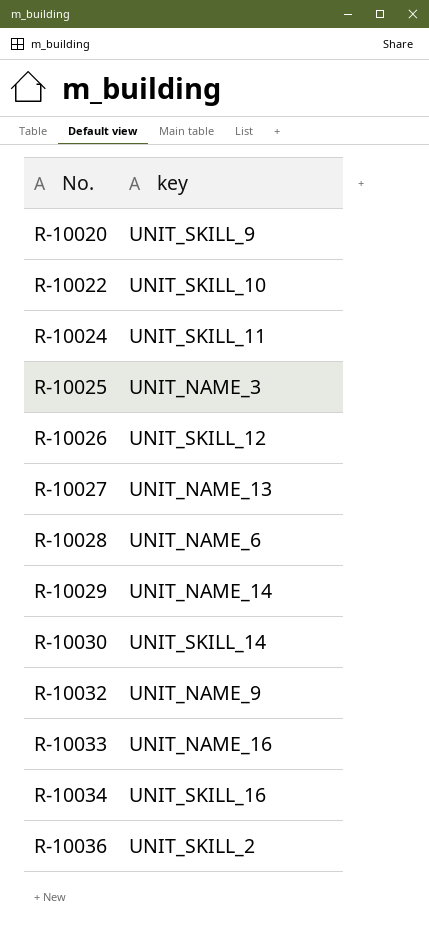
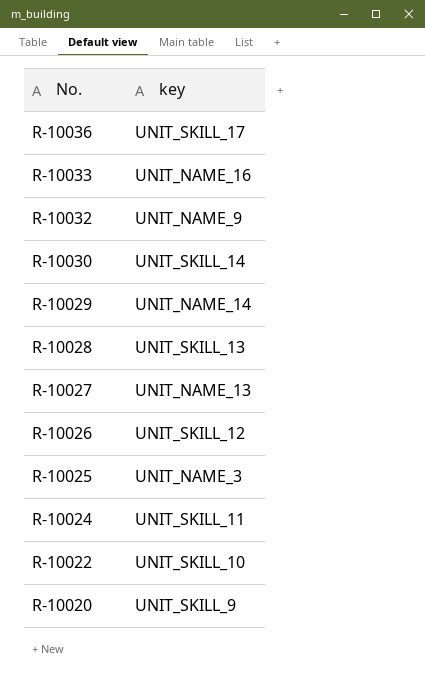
row order: No. ascending -> No. descending
row R-10034: UNIT_SKILL_16 -> none
R-10036 | key: UNIT_SKILL_2 -> UNIT_SKILL_17
R-10028 | key: UNIT_NAME_6 -> UNIT_SKILL_13

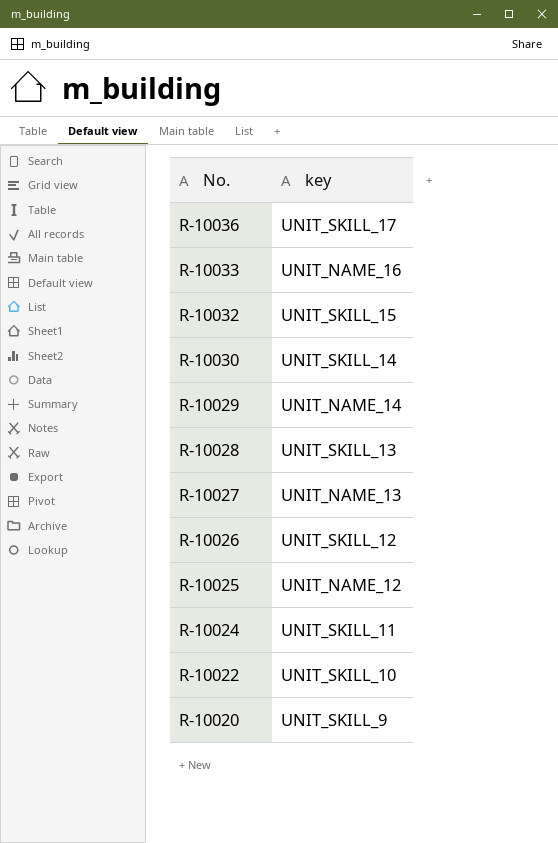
R-10032 | key: UNIT_NAME_9 -> UNIT_SKILL_15
R-10025 | key: UNIT_NAME_3 -> UNIT_NAME_12

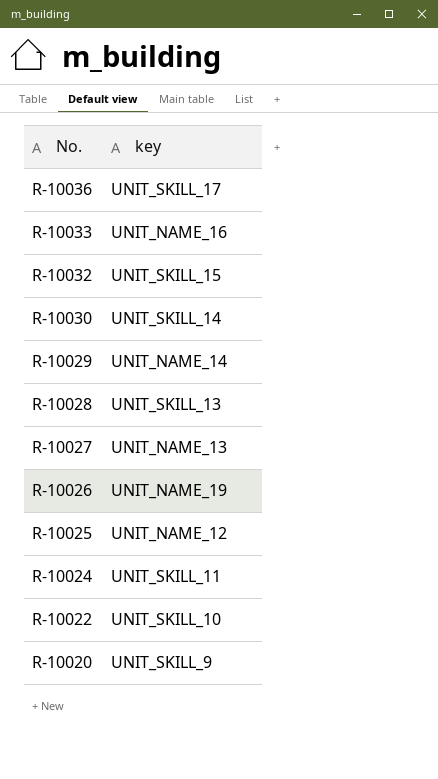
R-10026 | key: UNIT_SKILL_12 -> UNIT_NAME_19

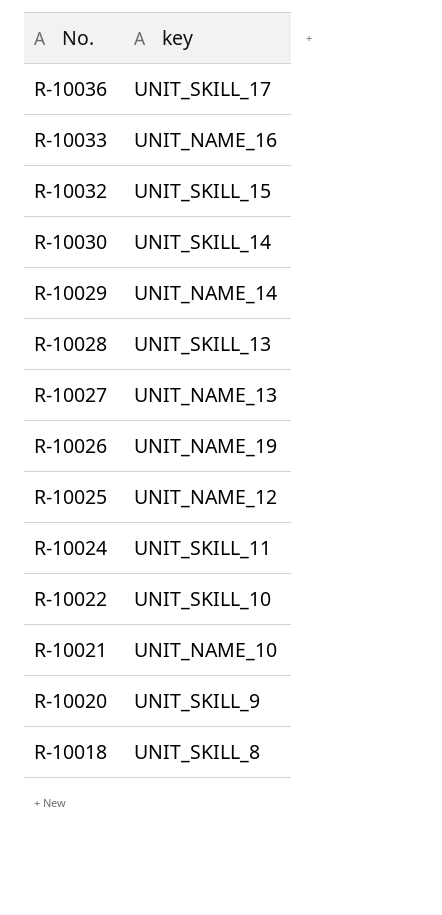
row R-10021: none -> UNIT_NAME_10
row R-10018: none -> UNIT_SKILL_8

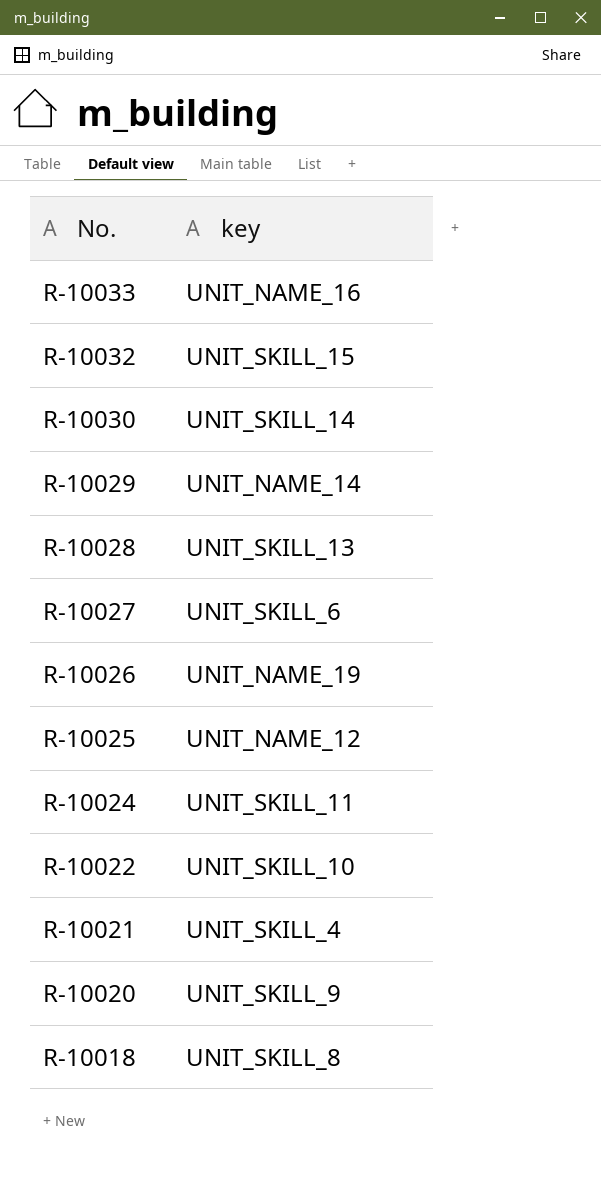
row R-10036: UNIT_SKILL_17 -> none
R-10027 | key: UNIT_NAME_13 -> UNIT_SKILL_6
R-10021 | key: UNIT_NAME_10 -> UNIT_SKILL_4

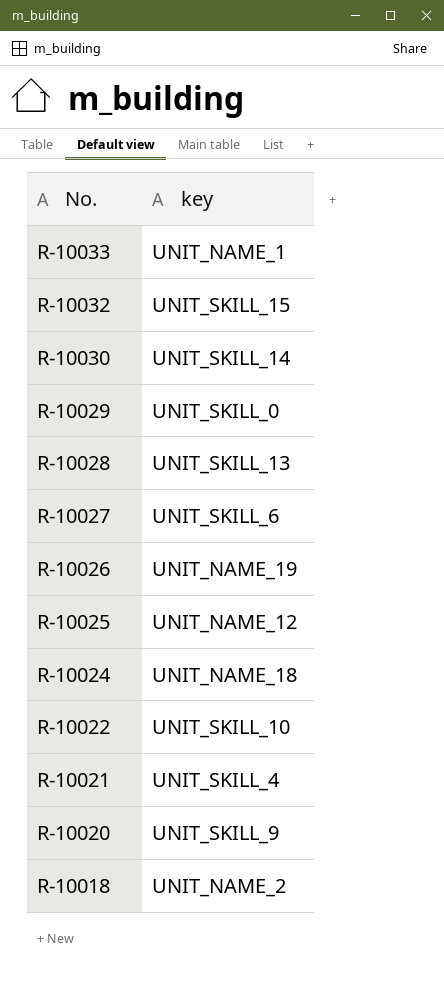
R-10033 | key: UNIT_NAME_16 -> UNIT_NAME_1
R-10029 | key: UNIT_NAME_14 -> UNIT_SKILL_0
R-10024 | key: UNIT_SKILL_11 -> UNIT_NAME_18
R-10018 | key: UNIT_SKILL_8 -> UNIT_NAME_2

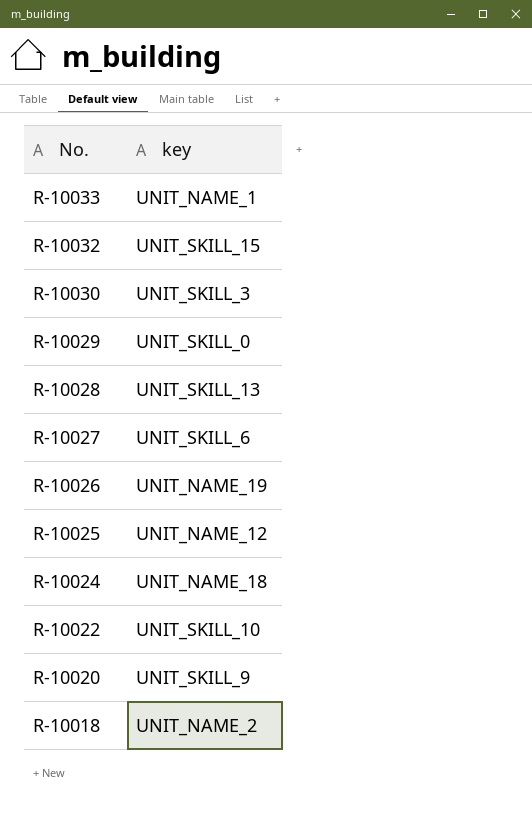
row R-10021: UNIT_SKILL_4 -> none
R-10030 | key: UNIT_SKILL_14 -> UNIT_SKILL_3

